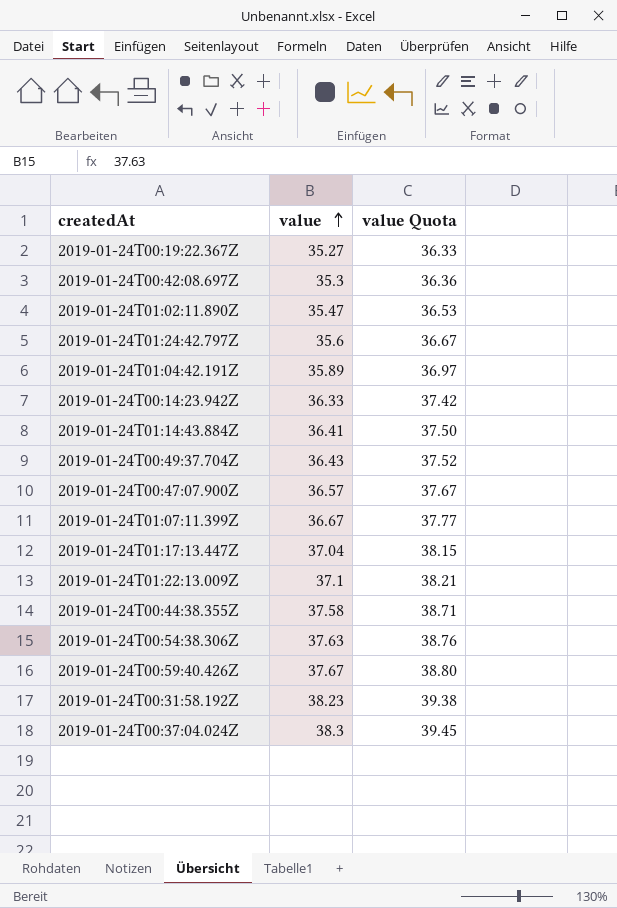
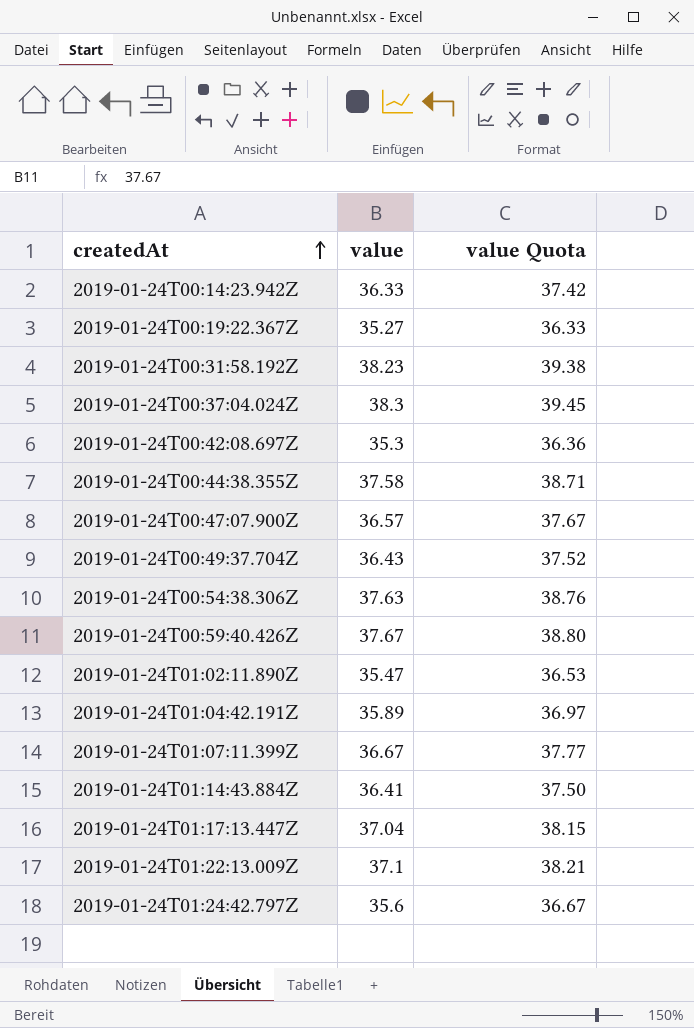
row order: value ascending -> createdAt ascending

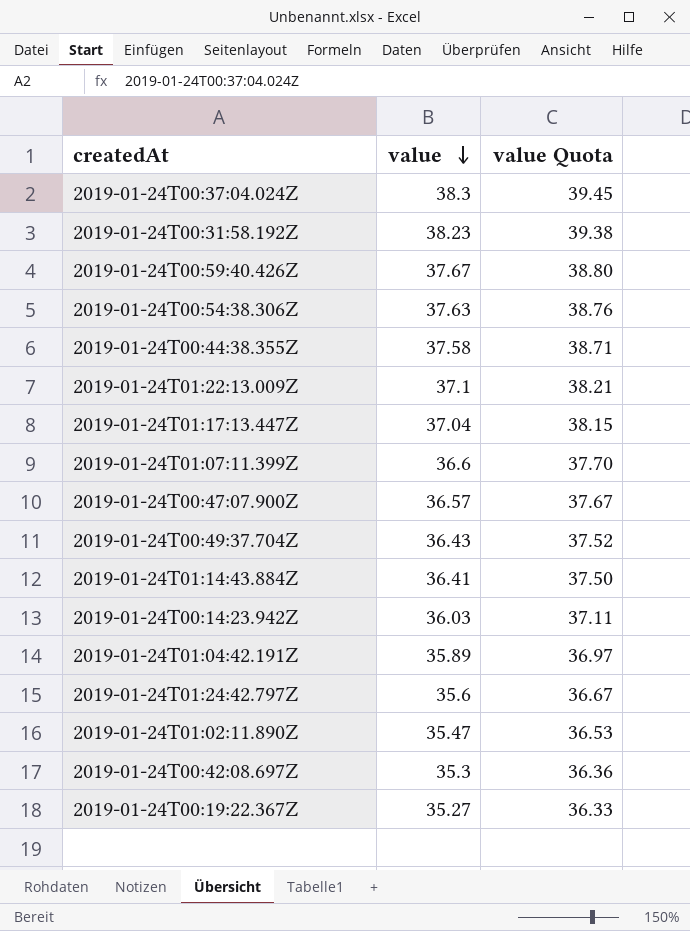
row order: createdAt ascending -> value descending
2019-01-24T01:07:11.399Z | value: 36.67 -> 36.6
2019-01-24T01:07:11.399Z | value Quota: 37.77 -> 37.70
2019-01-24T00:14:23.942Z | value: 36.33 -> 36.03
2019-01-24T00:14:23.942Z | value Quota: 37.42 -> 37.11

